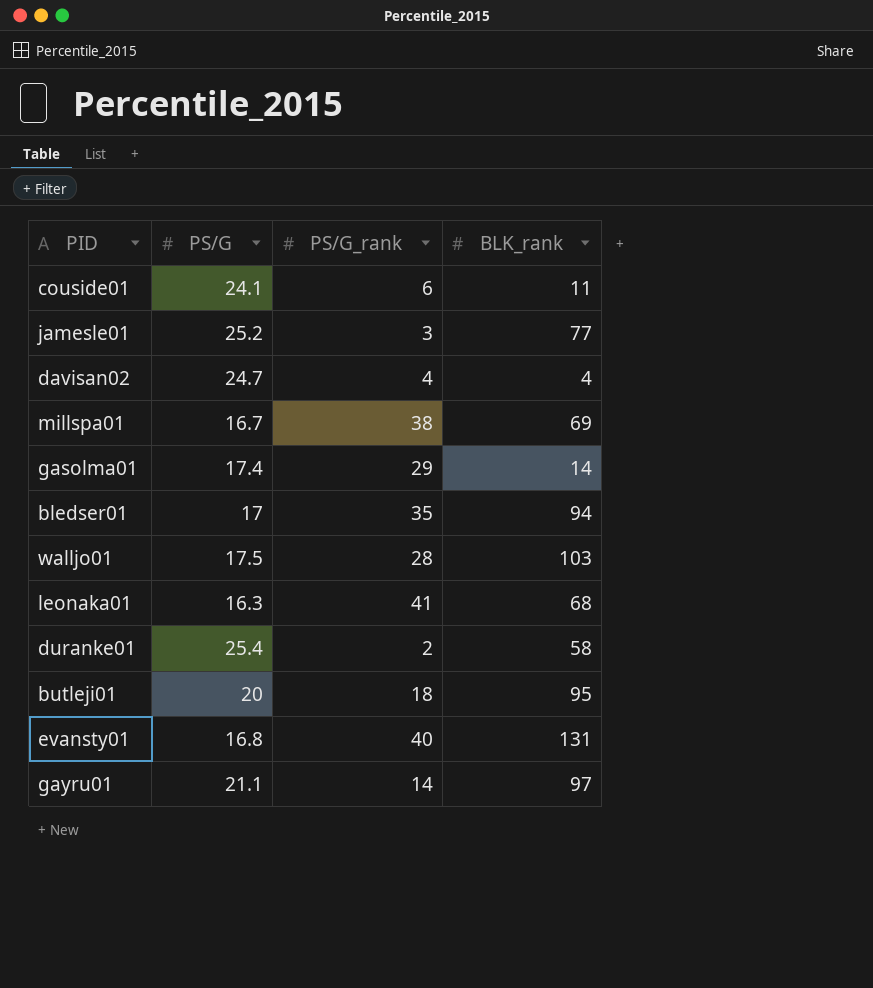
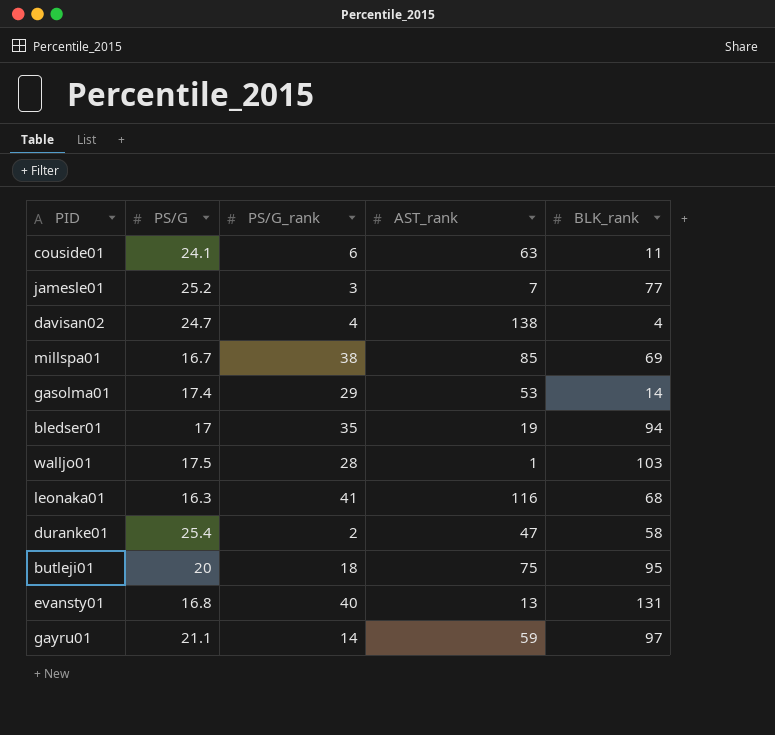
column AST_rank | position: none -> 4

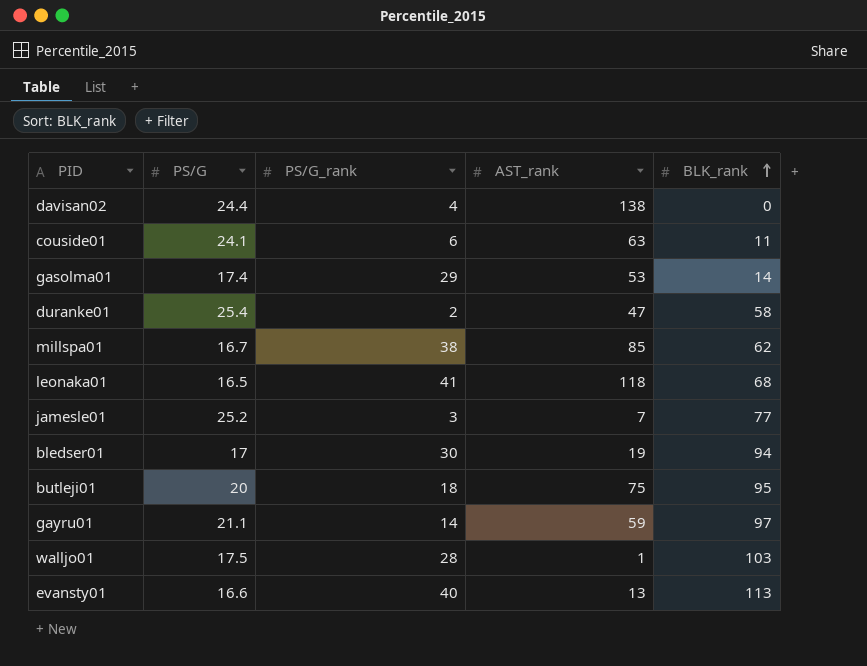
row order: none -> BLK_rank ascending
davisan02 | PS/G: 24.7 -> 24.4
davisan02 | BLK_rank: 4 -> 0
millspa01 | BLK_rank: 69 -> 62
leonaka01 | PS/G: 16.3 -> 16.5
leonaka01 | AST_rank: 116 -> 118
bledser01 | PS/G_rank: 35 -> 30
evansty01 | PS/G: 16.8 -> 16.6
evansty01 | BLK_rank: 131 -> 113

